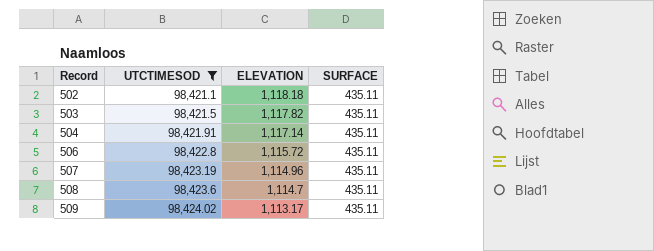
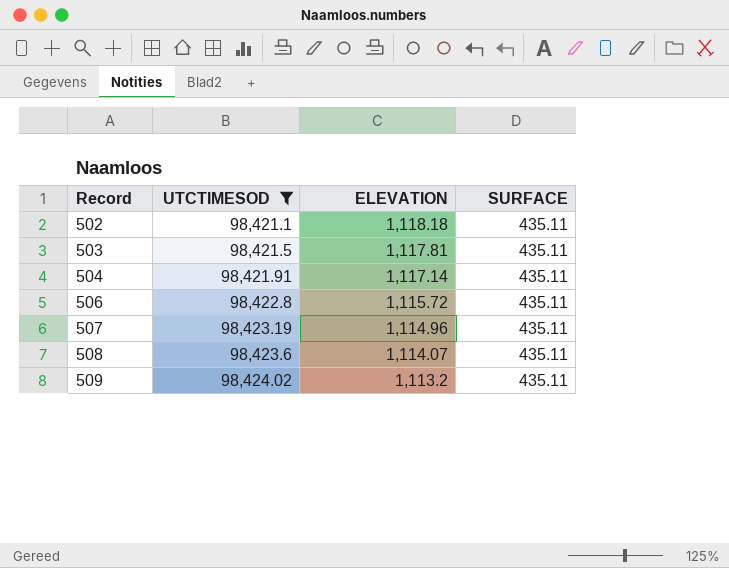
503 | ELEVATION: 1,117.82 -> 1,117.81
508 | ELEVATION: 1,114.7 -> 1,114.07
509 | ELEVATION: 1,113.17 -> 1,113.2

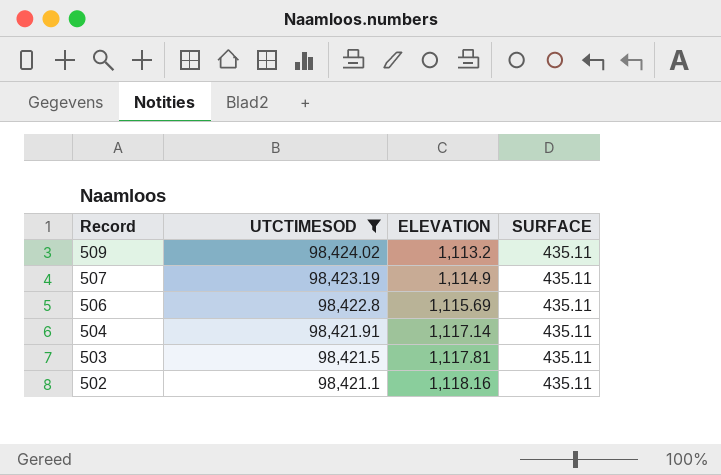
row order: Record ascending -> Record descending
row 508: 98,423.6 | 1,114.07 | 435.11 -> none
507 | ELEVATION: 1,114.96 -> 1,114.9
506 | ELEVATION: 1,115.72 -> 1,115.69
502 | ELEVATION: 1,118.18 -> 1,118.16

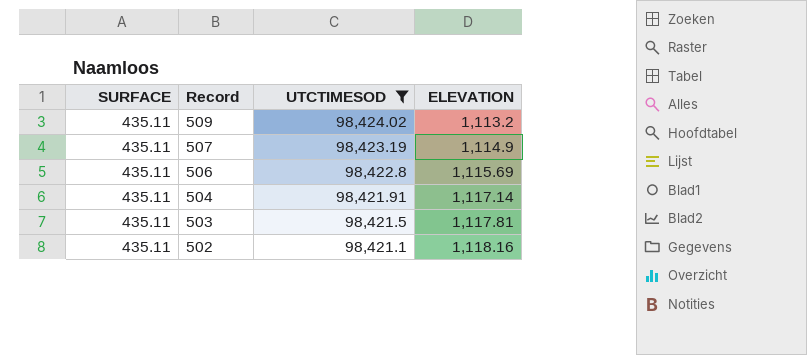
column SURFACE | position: 4 -> 1

